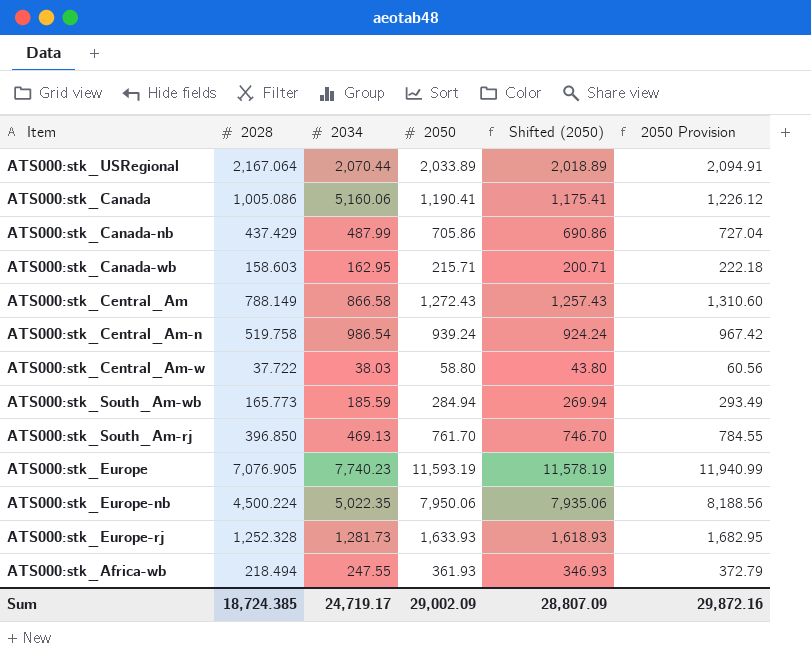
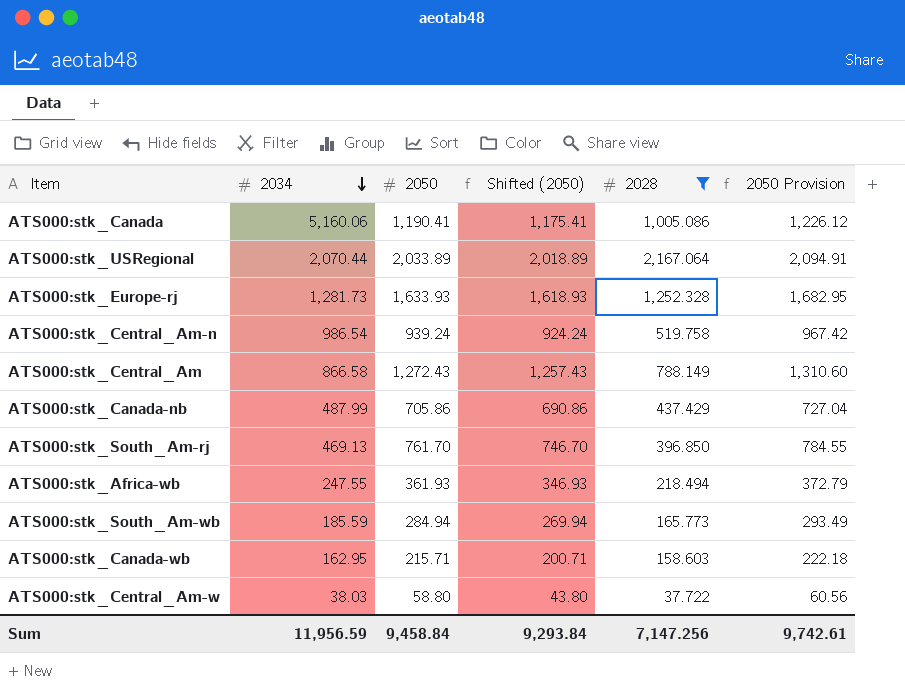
filter: none -> 2028 <= 2,167.064
row order: none -> 2034 descending
column 2028 | position: 2 -> 5
Sum | 2034: 24,719.17 -> 11,956.59
Sum | 2050: 29,002.09 -> 9,458.84
Sum | Shifted (2050): 28,807.09 -> 9,293.84
Sum | 2028: 18,724.385 -> 7,147.256
Sum | 2050 Provision: 29,872.16 -> 9,742.61

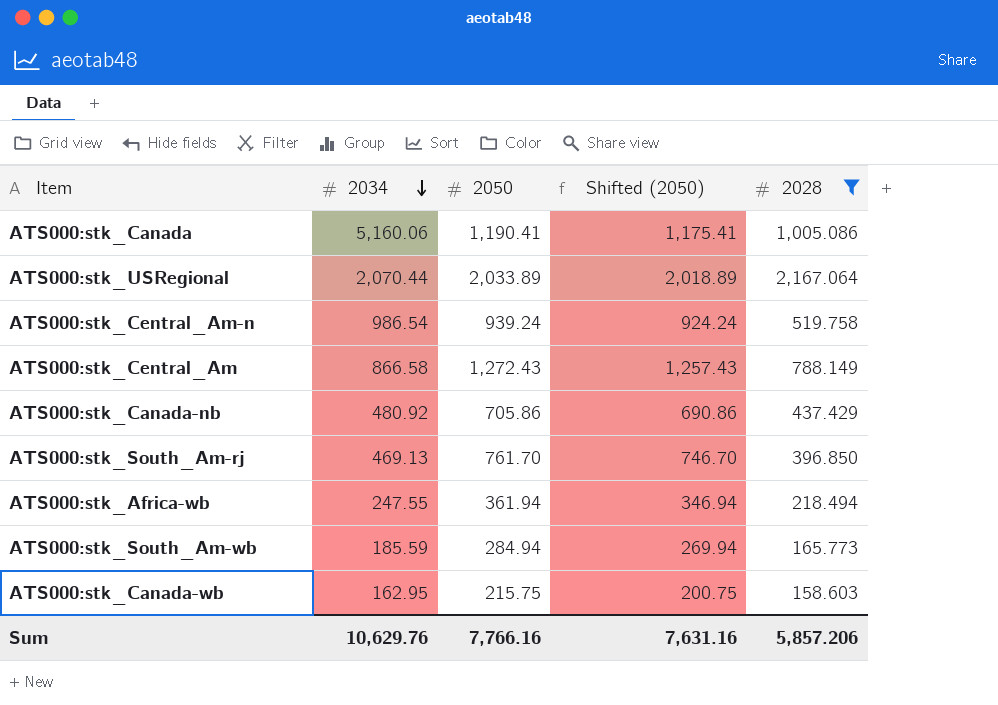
column 2050 Provision | formula: [2050] * 1.03 -> none
row ATS000:stk_Europe-rj: 1,281.73 | 1,633.93 | 1,618.93 | 1,252.328 | 1,682.95 -> none
row ATS000:stk_Central_Am-w: 38.03 | 58.80 | 43.80 | 37.722 | 60.56 -> none
ATS000:stk_Canada-nb | 2034: 487.99 -> 480.92
ATS000:stk_Africa-wb | 2050: 361.93 -> 361.94
ATS000:stk_Africa-wb | Shifted (2050): 346.93 -> 346.94
ATS000:stk_Canada-wb | 2050: 215.71 -> 215.75
ATS000:stk_Canada-wb | Shifted (2050): 200.71 -> 200.75
Sum | 2034: 11,956.59 -> 10,629.76
Sum | 2050: 9,458.84 -> 7,766.16
Sum | Shifted (2050): 9,293.84 -> 7,631.16
Sum | 2028: 7,147.256 -> 5,857.206

